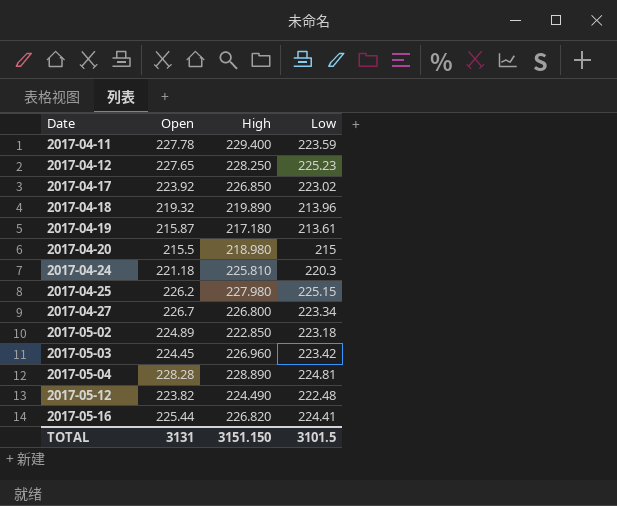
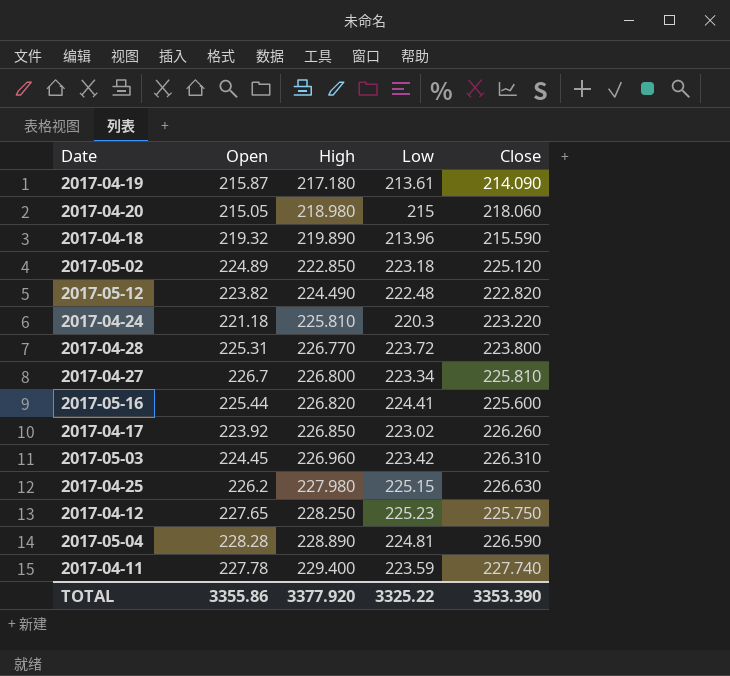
row order: Date ascending -> High ascending
column Close | position: none -> 5
2017-04-20 | Open: 215.5 -> 215.05
row 2017-04-28: none -> 225.31 | 226.770 | 223.72 | 223.800
TOTAL | Open: 3131 -> 3355.86
TOTAL | High: 3151.150 -> 3377.920
TOTAL | Low: 3101.5 -> 3325.22

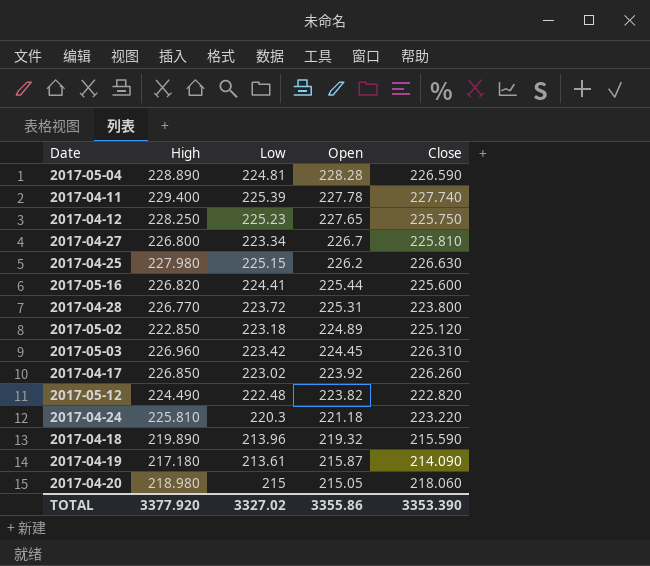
row order: High ascending -> Open descending
column Open | position: 2 -> 4
2017-04-11 | Low: 223.59 -> 225.39
TOTAL | Low: 3325.22 -> 3327.02

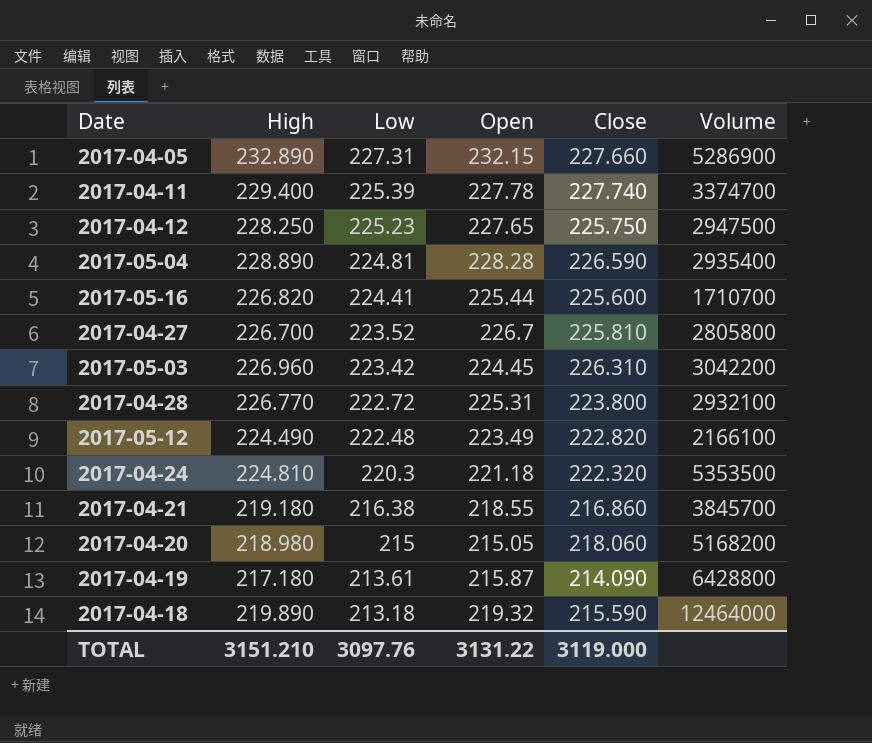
row order: Open descending -> Low descending
column Volume | position: none -> 6
row 2017-04-25: 227.980 | 225.15 | 226.2 | 226.630 -> none
row 2017-05-02: 222.850 | 223.18 | 224.89 | 225.120 -> none
row 2017-04-17: 226.850 | 223.02 | 223.92 | 226.260 -> none
row 2017-04-05: none -> 232.890 | 227.31 | 232.15 | 227.660 | 5286900
2017-04-27 | High: 226.800 -> 226.700
2017-04-27 | Low: 223.34 -> 223.52
2017-04-28 | Low: 223.72 -> 222.72
2017-05-12 | Open: 223.82 -> 223.49
2017-04-24 | High: 225.810 -> 224.810
2017-04-24 | Close: 223.220 -> 222.320
row 2017-04-21: none -> 219.180 | 216.38 | 218.55 | 216.860 | 3845700
2017-04-18 | Low: 213.96 -> 213.18
TOTAL | High: 3377.920 -> 3151.210
TOTAL | Low: 3327.02 -> 3097.76
TOTAL | Open: 3355.86 -> 3131.22
TOTAL | Close: 3353.390 -> 3119.000

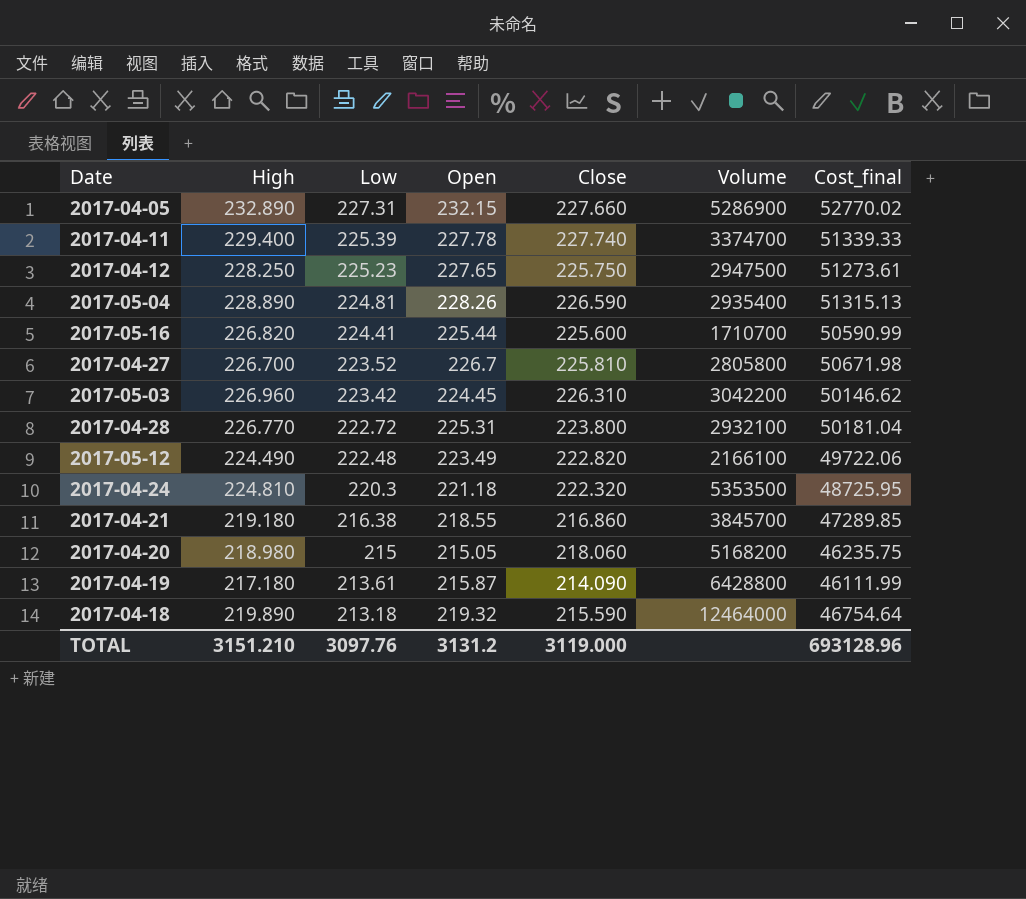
column Cost_final | formula: none -> [Low] * [Open]
2017-05-04 | Open: 228.28 -> 228.26
TOTAL | Open: 3131.22 -> 3131.2

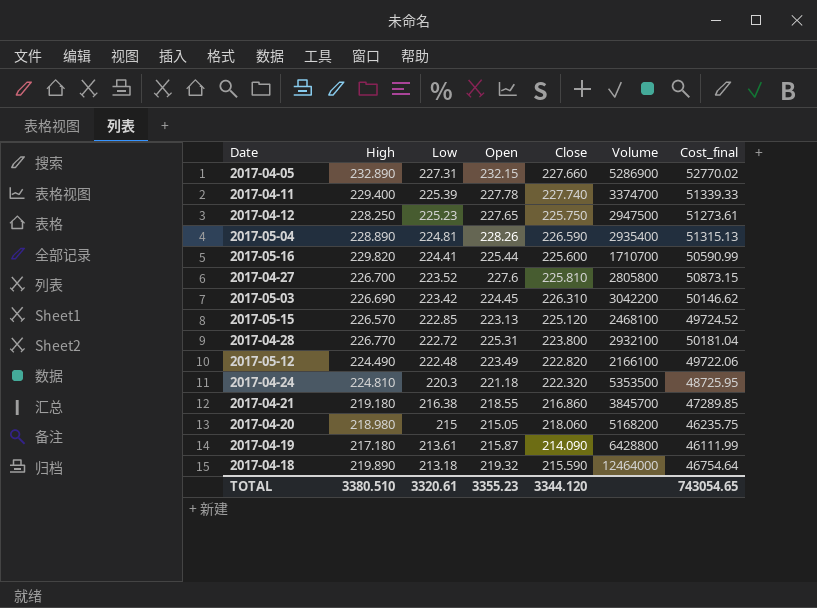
2017-05-16 | High: 226.820 -> 229.820
2017-04-27 | Open: 226.7 -> 227.6
2017-04-27 | Cost_final: 50671.98 -> 50873.15
2017-05-03 | High: 226.960 -> 226.690
row 2017-05-15: none -> 226.570 | 222.85 | 223.13 | 225.120 | 2468100 | 49724.52
TOTAL | High: 3151.210 -> 3380.510
TOTAL | Low: 3097.76 -> 3320.61
TOTAL | Open: 3131.2 -> 3355.23
TOTAL | Close: 3119.000 -> 3344.120
TOTAL | Cost_final: 693128.96 -> 743054.65

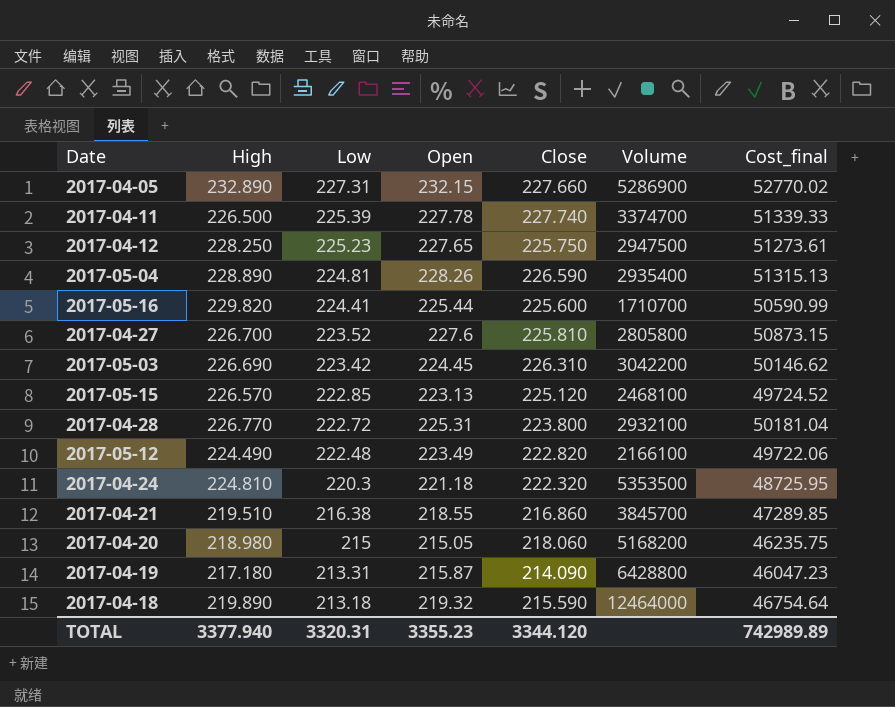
2017-04-11 | High: 229.400 -> 226.500
2017-04-21 | High: 219.180 -> 219.510
2017-04-19 | Low: 213.61 -> 213.31
2017-04-19 | Cost_final: 46111.99 -> 46047.23
TOTAL | High: 3380.510 -> 3377.940
TOTAL | Low: 3320.61 -> 3320.31
TOTAL | Cost_final: 743054.65 -> 742989.89

